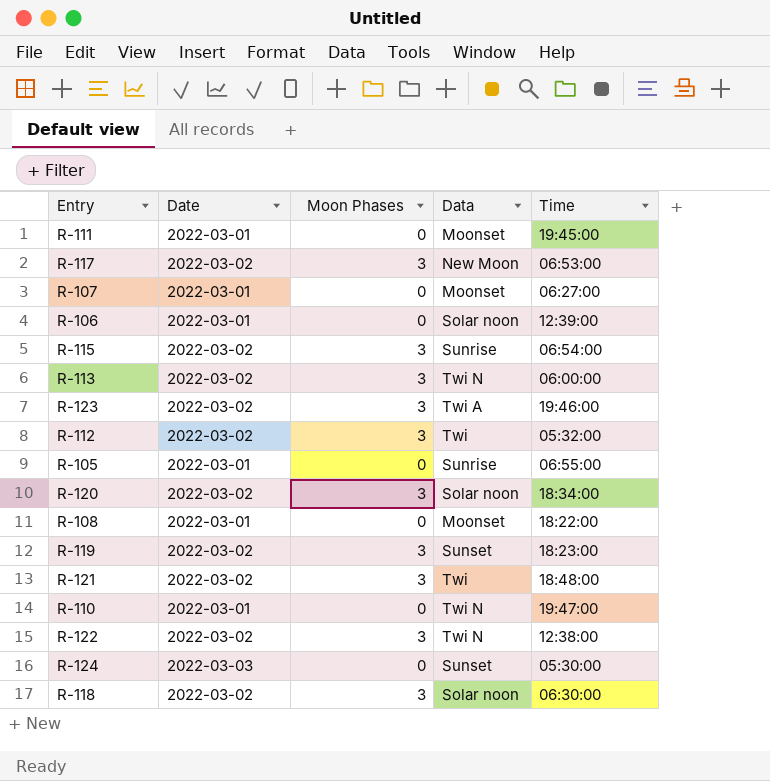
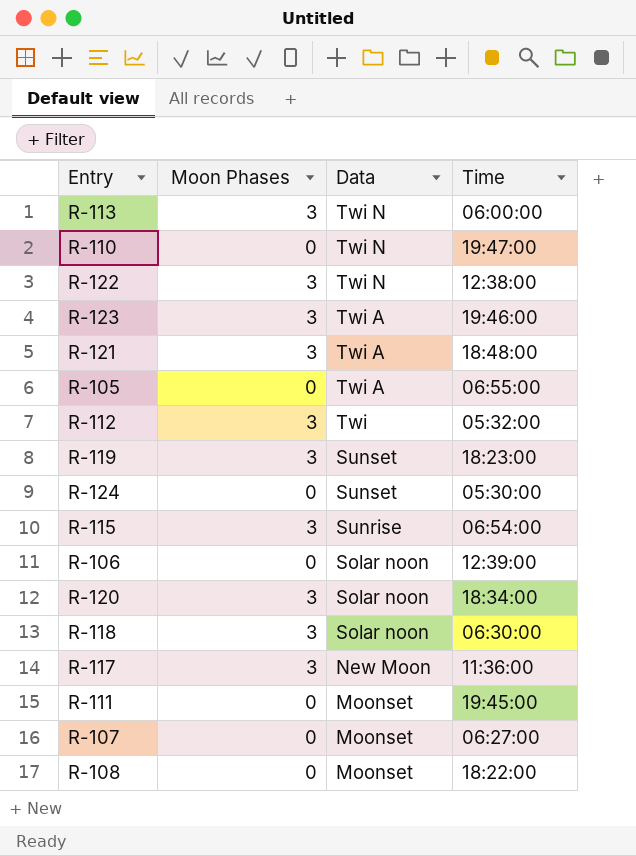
row order: none -> Data descending
column Date | position: 2 -> none
R-121 | Data: Twi -> Twi A
R-105 | Data: Sunrise -> Twi A
R-117 | Time: 06:53:00 -> 11:36:00

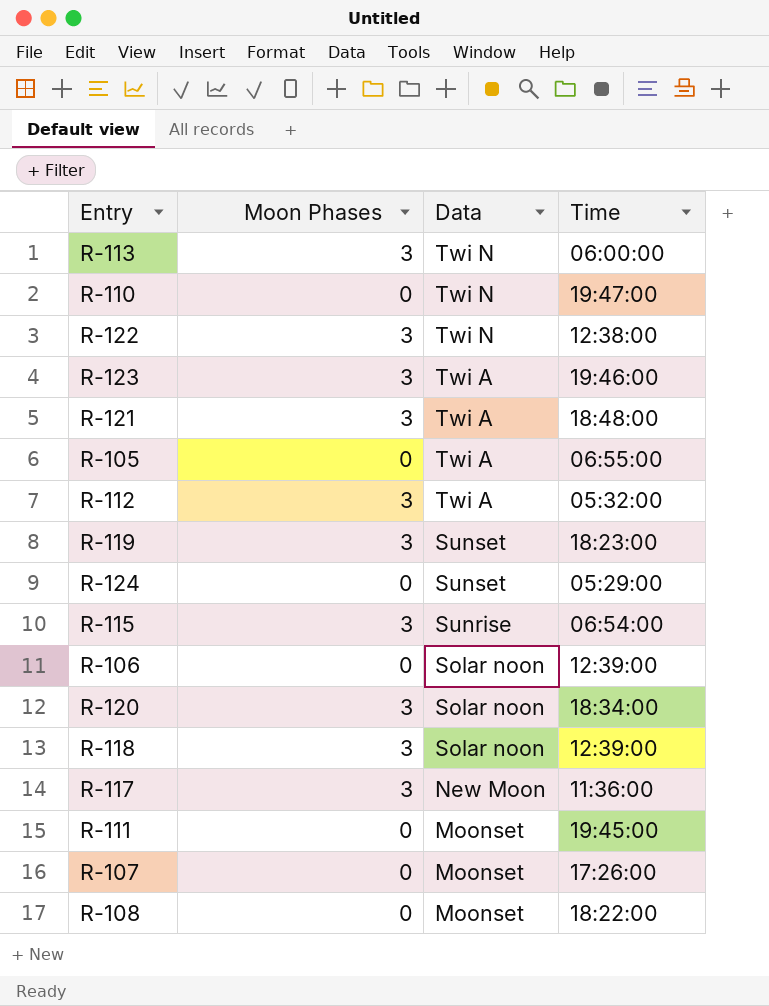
R-112 | Data: Twi -> Twi A
R-124 | Time: 05:30:00 -> 05:29:00
R-118 | Time: 06:30:00 -> 12:39:00
R-107 | Time: 06:27:00 -> 17:26:00

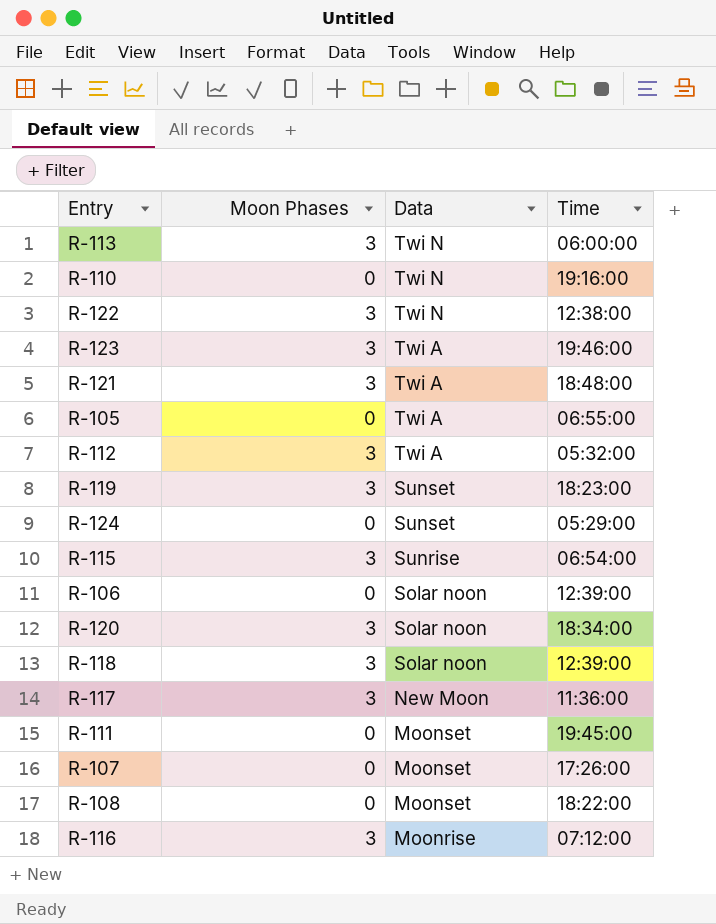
R-110 | Time: 19:47:00 -> 19:16:00
row R-116: none -> 3 | Moonrise | 07:12:00

